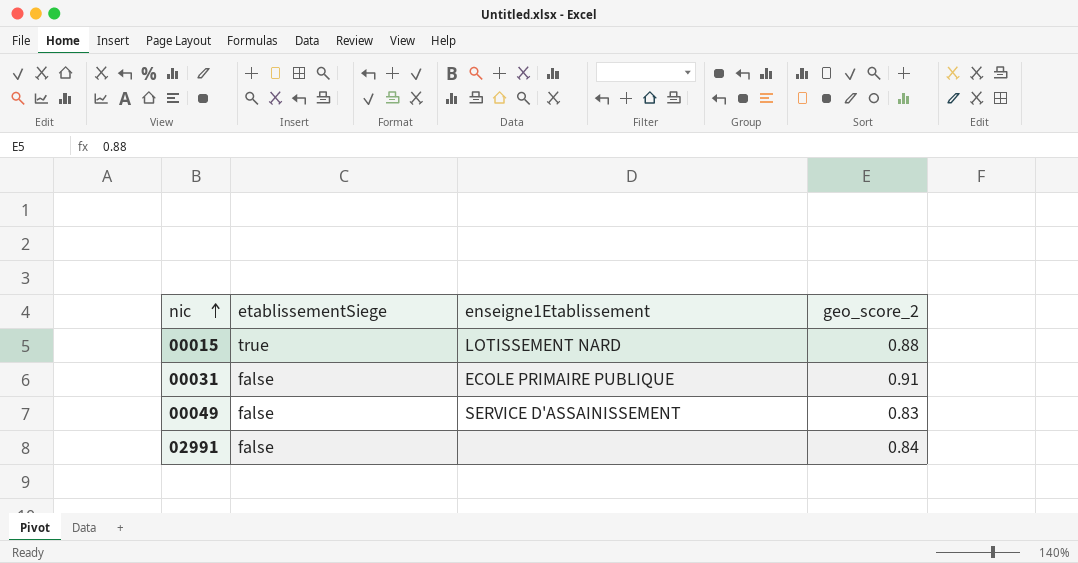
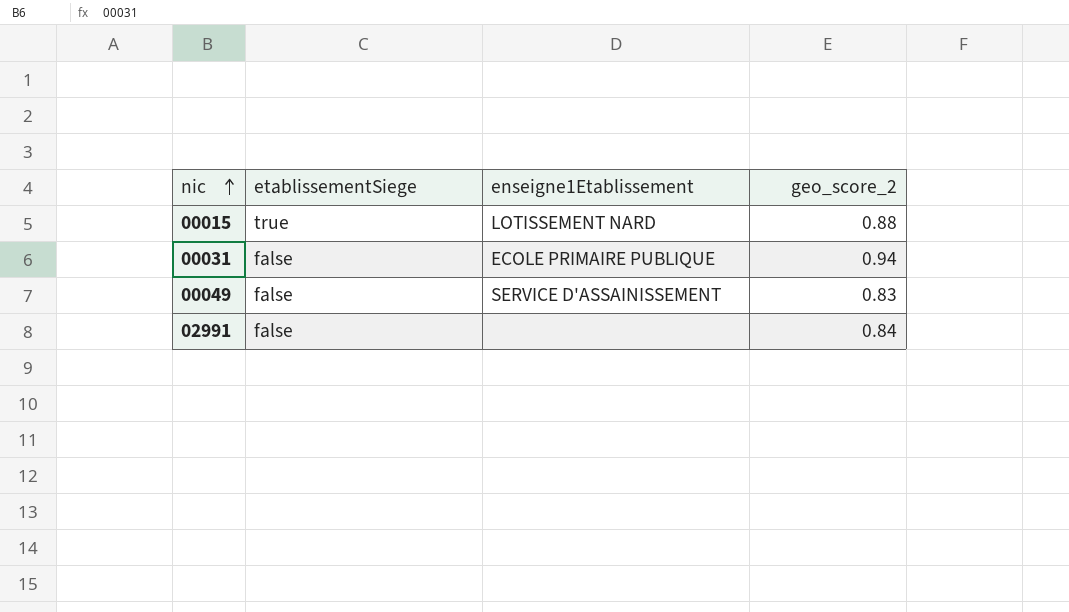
00031 | geo_score_2: 0.91 -> 0.94

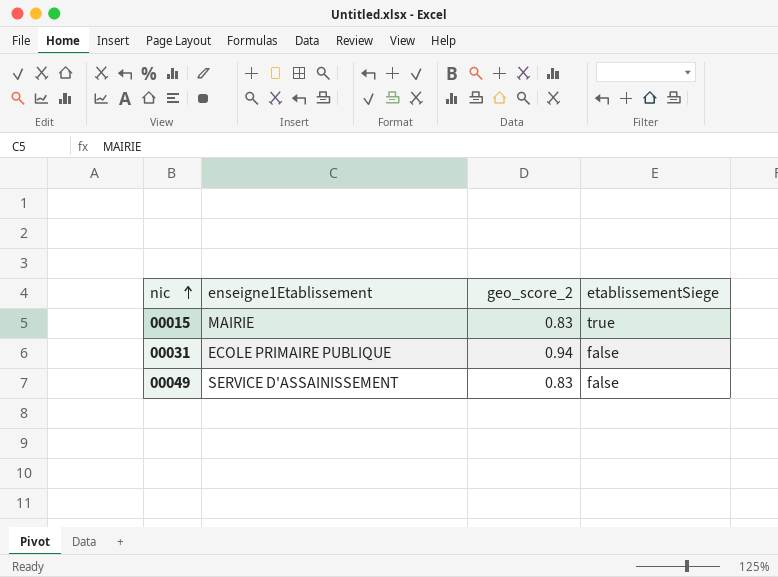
column etablissementSiege | position: 2 -> 4
row 02991: false | none | 0.84 -> none
00015 | enseigne1Etablissement: LOTISSEMENT NARD -> MAIRIE
00015 | geo_score_2: 0.88 -> 0.83

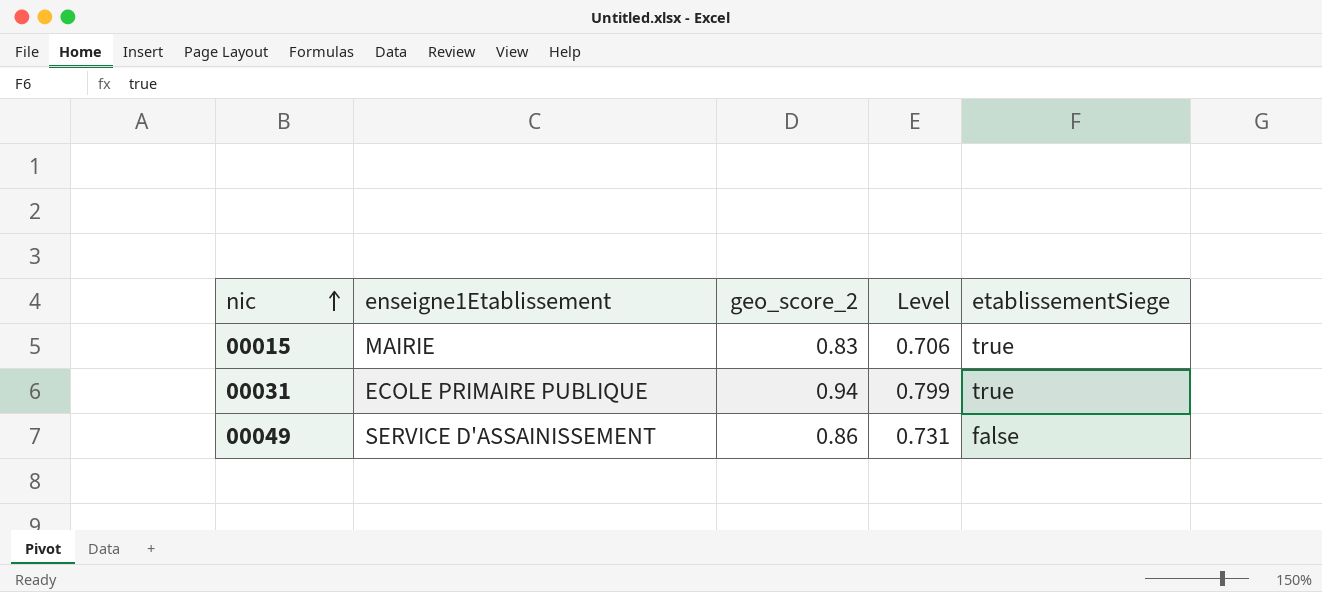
column Level | formula: none -> [geo_score_2] * 0.85
00031 | etablissementSiege: false -> true
00049 | geo_score_2: 0.83 -> 0.86

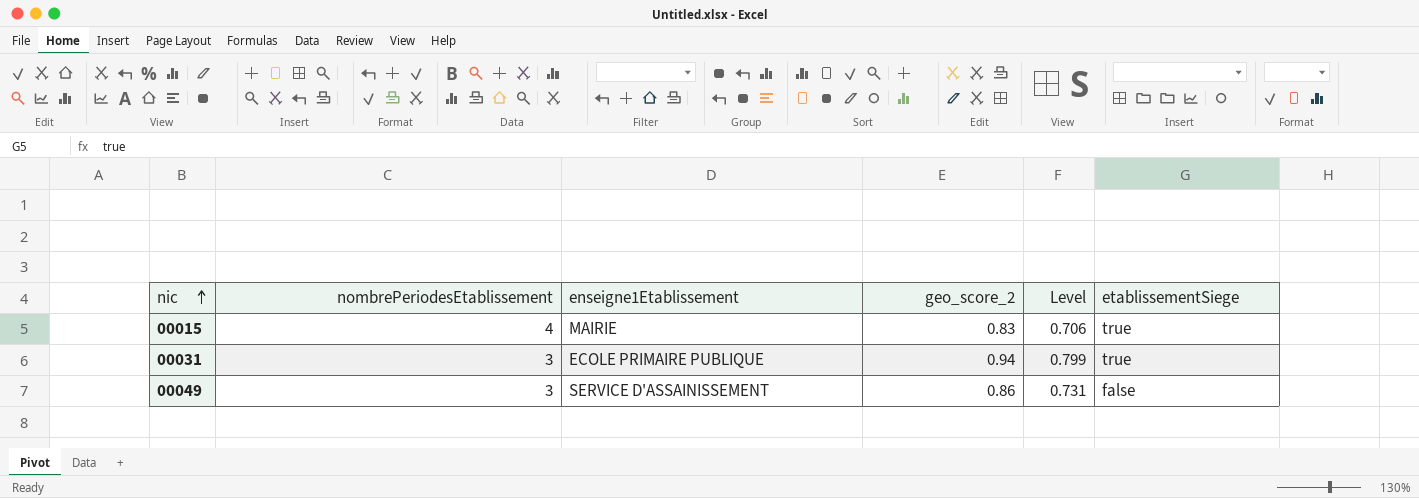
column nombrePeriodesEtablissement | position: none -> 2

